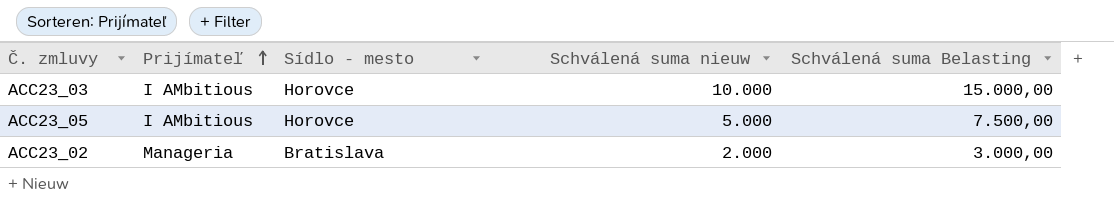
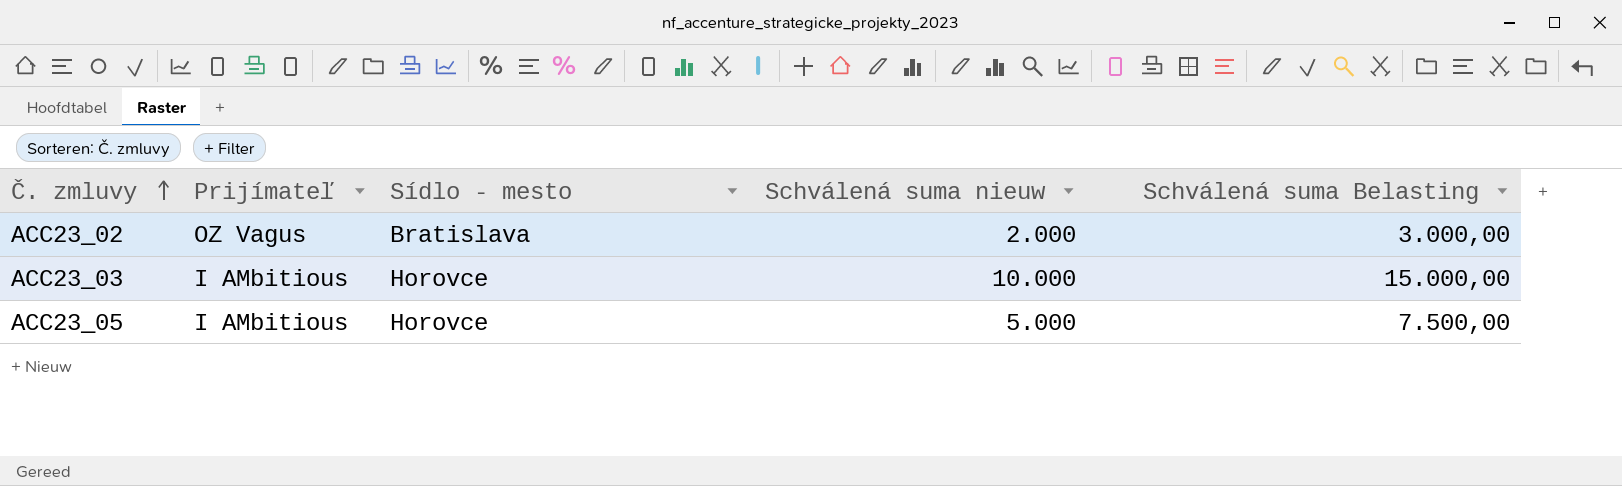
row order: Prijímateľ ascending -> Č. zmluvy ascending
ACC23_02 | Prijímateľ: Manageria -> OZ Vagus

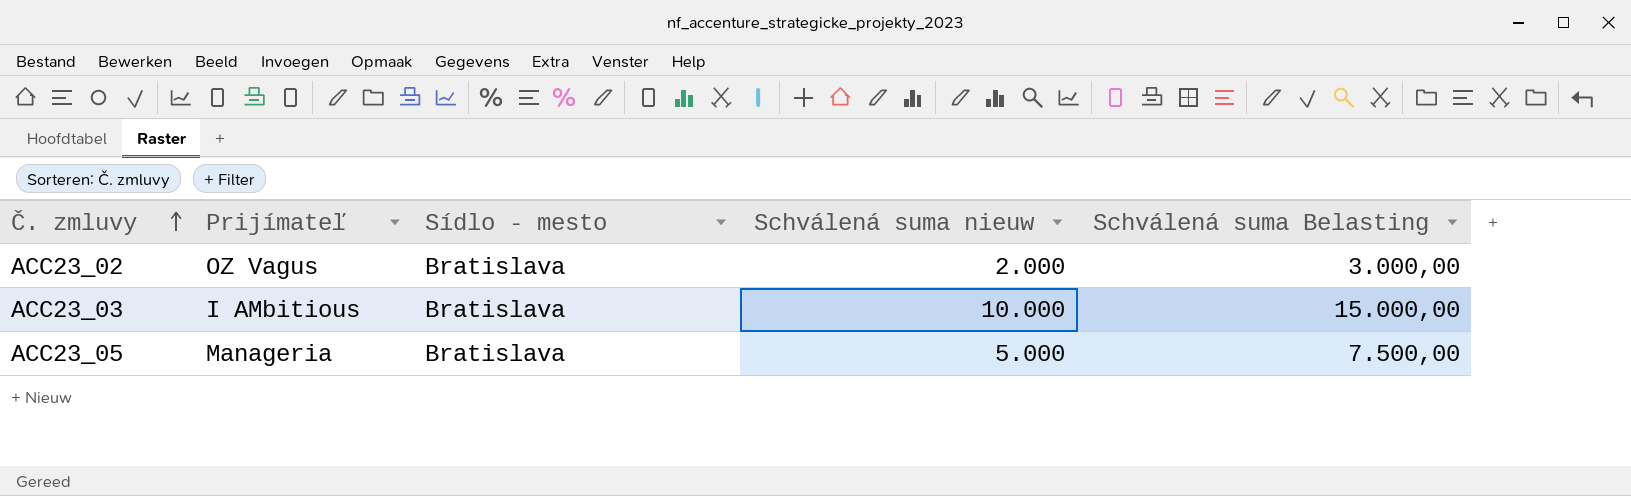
ACC23_03 | Sídlo - mesto: Horovce -> Bratislava
ACC23_05 | Prijímateľ: I AMbitious -> Manageria
ACC23_05 | Sídlo - mesto: Horovce -> Bratislava

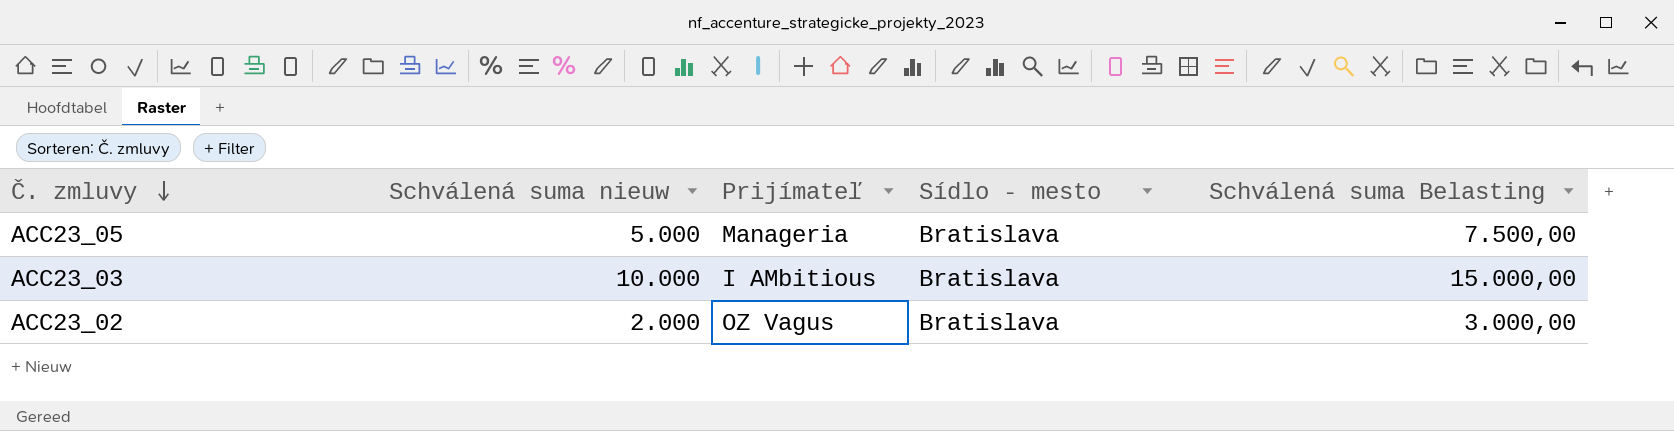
row order: Č. zmluvy ascending -> Č. zmluvy descending
column Schválená suma nieuw | position: 4 -> 2

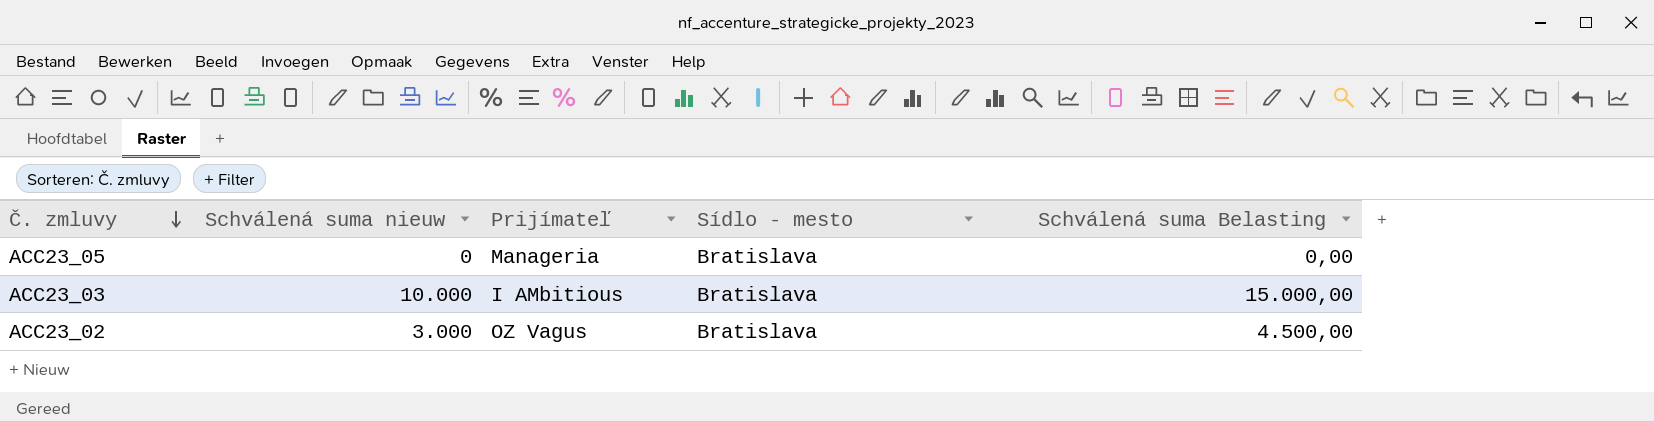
ACC23_05 | Schválená suma nieuw: 5.000 -> 0
ACC23_05 | Schválená suma Belasting: 7.500,00 -> 0,00
ACC23_02 | Schválená suma nieuw: 2.000 -> 3.000
ACC23_02 | Schválená suma Belasting: 3.000,00 -> 4.500,00

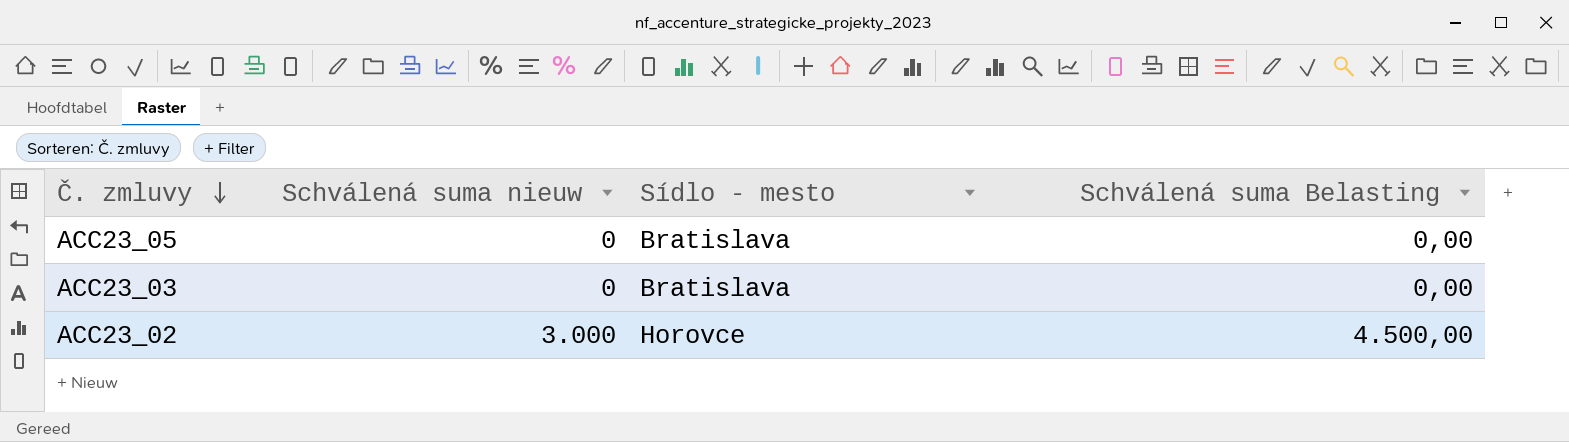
column Prijímateľ | position: 3 -> none
ACC23_03 | Schválená suma nieuw: 10.000 -> 0
ACC23_03 | Schválená suma Belasting: 15.000,00 -> 0,00
ACC23_02 | Sídlo - mesto: Bratislava -> Horovce

